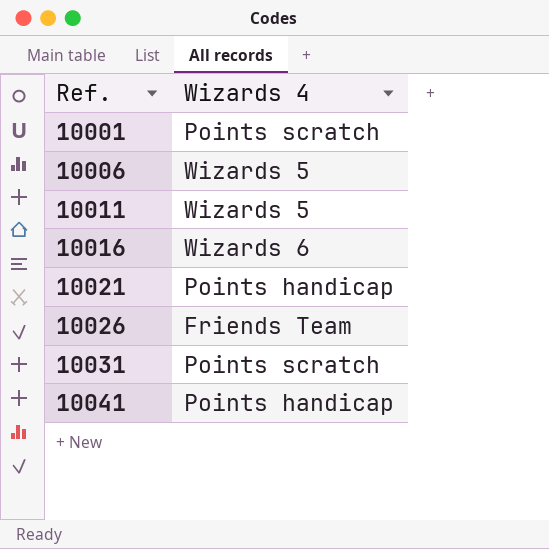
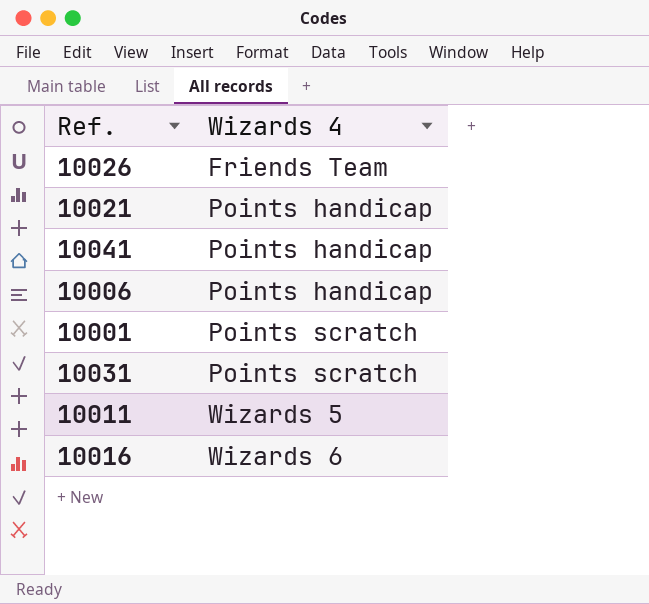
row order: Ref. ascending -> Wizards 4 ascending
10006 | Wizards 4: Wizards 5 -> Points handicap

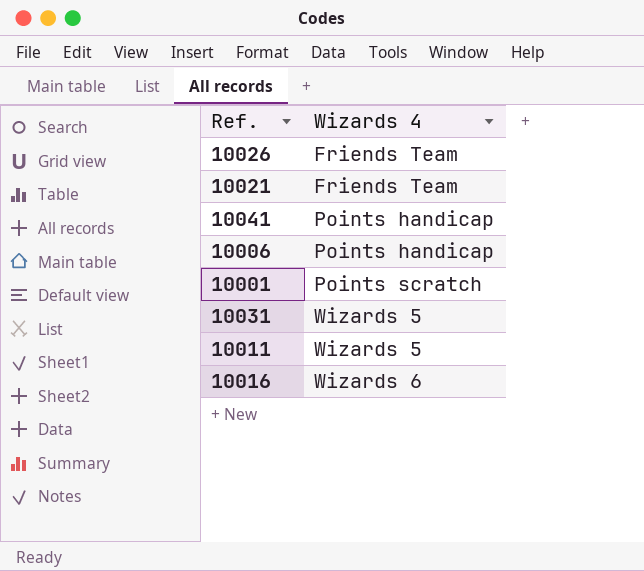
10021 | Wizards 4: Points handicap -> Friends Team
10031 | Wizards 4: Points scratch -> Wizards 5

